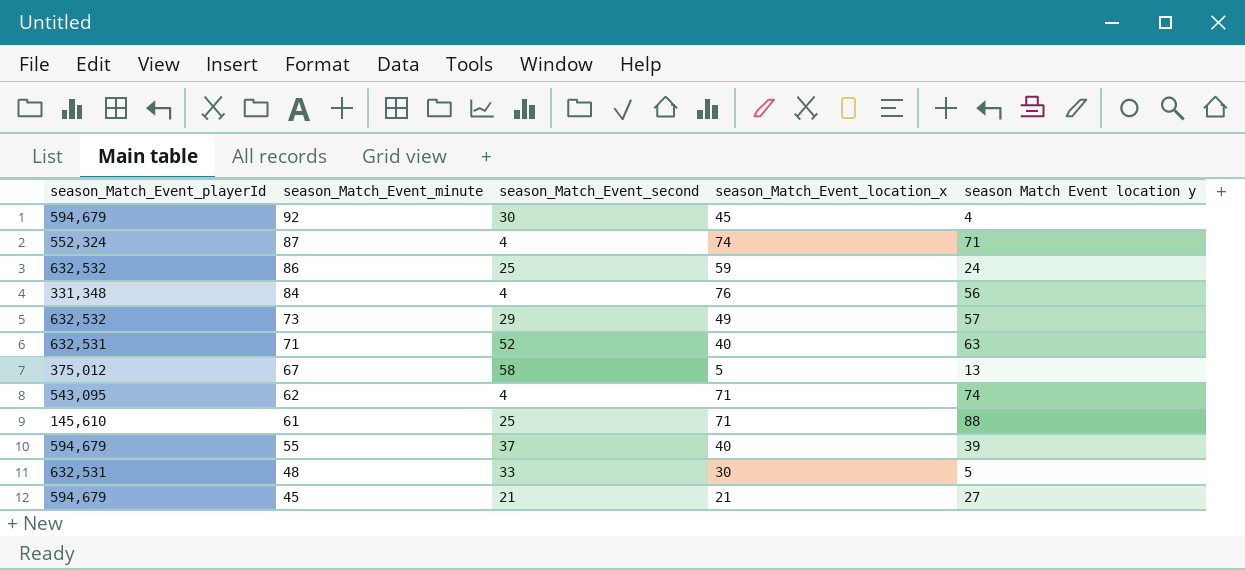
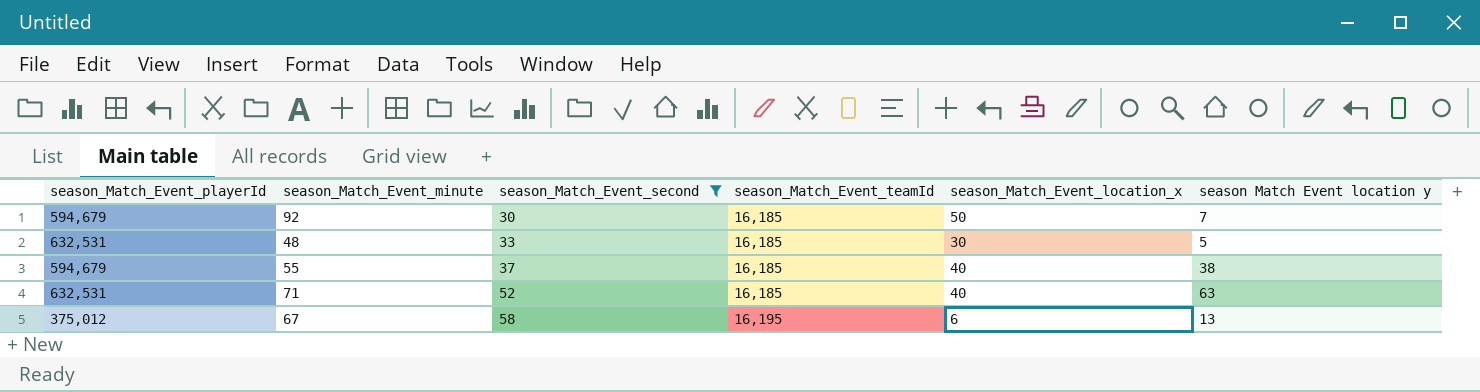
filter: none -> season_Match_Event_second >= 30
row order: season_Match_Event_minute descending -> season_Match_Event_second ascending
column season_Match_Event_teamId | position: none -> 4
92 | season_Match_Event_location_x: 45 -> 50
92 | season Match Event location y: 4 -> 7
55 | season Match Event location y: 39 -> 38
67 | season_Match_Event_location_x: 5 -> 6

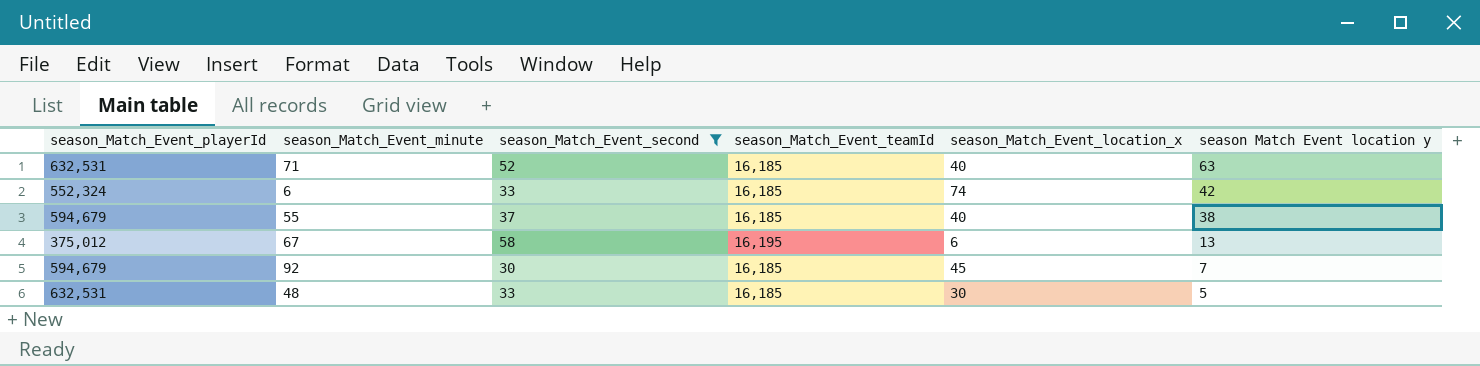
row order: season_Match_Event_second ascending -> season Match Event location y descending
row 6: none -> 552,324 | 33 | 16,185 | 74 | 42
92 | season_Match_Event_location_x: 50 -> 45

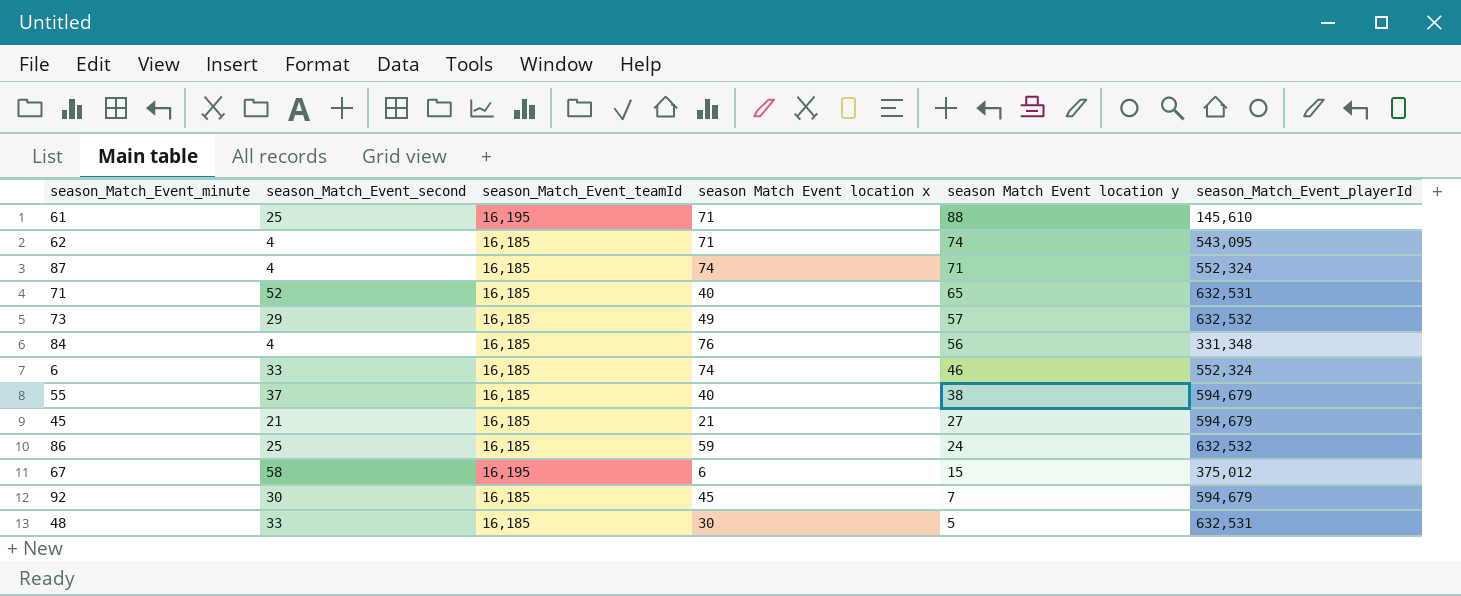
filter: season_Match_Event_second >= 30 -> none
column name: season_Match_Event_location_x -> season Match Event location x
column season_Match_Event_playerId | position: 1 -> 6
71 | season Match Event location y: 63 -> 65
6 | season Match Event location y: 42 -> 46
67 | season Match Event location y: 13 -> 15

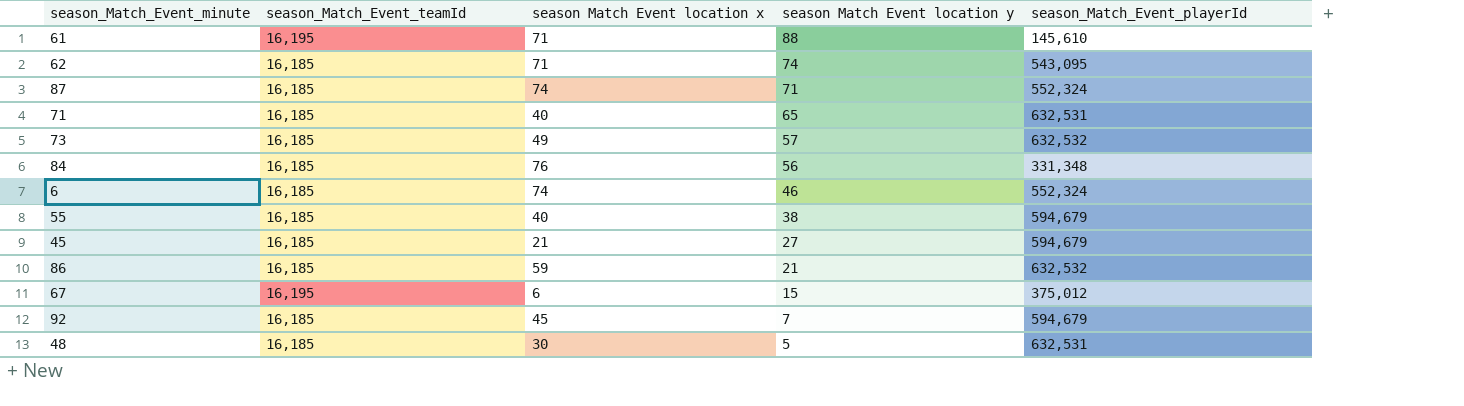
column season_Match_Event_second | position: 2 -> none
86 | season Match Event location y: 24 -> 21

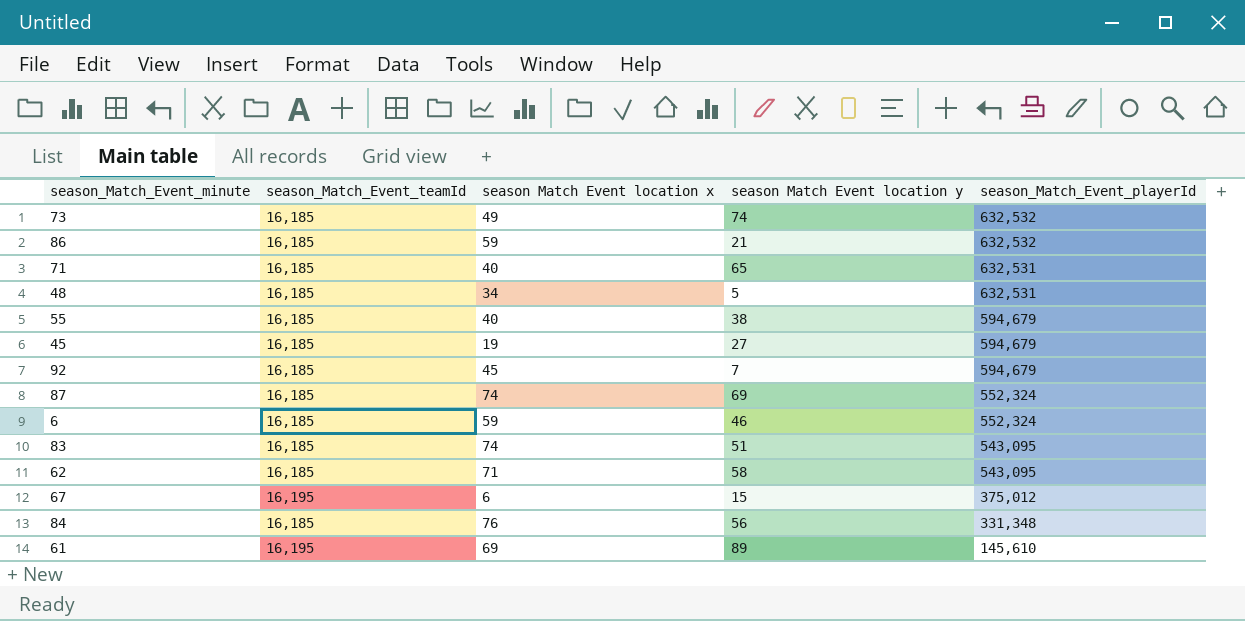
row order: season Match Event location y descending -> season_Match_Event_playerId descending
73 | season Match Event location y: 57 -> 74
48 | season Match Event location x: 30 -> 34
45 | season Match Event location x: 21 -> 19
87 | season Match Event location y: 71 -> 69
6 | season Match Event location x: 74 -> 59
row 83: none -> 16,185 | 74 | 51 | 543,095
62 | season Match Event location y: 74 -> 58
61 | season Match Event location x: 71 -> 69
61 | season Match Event location y: 88 -> 89

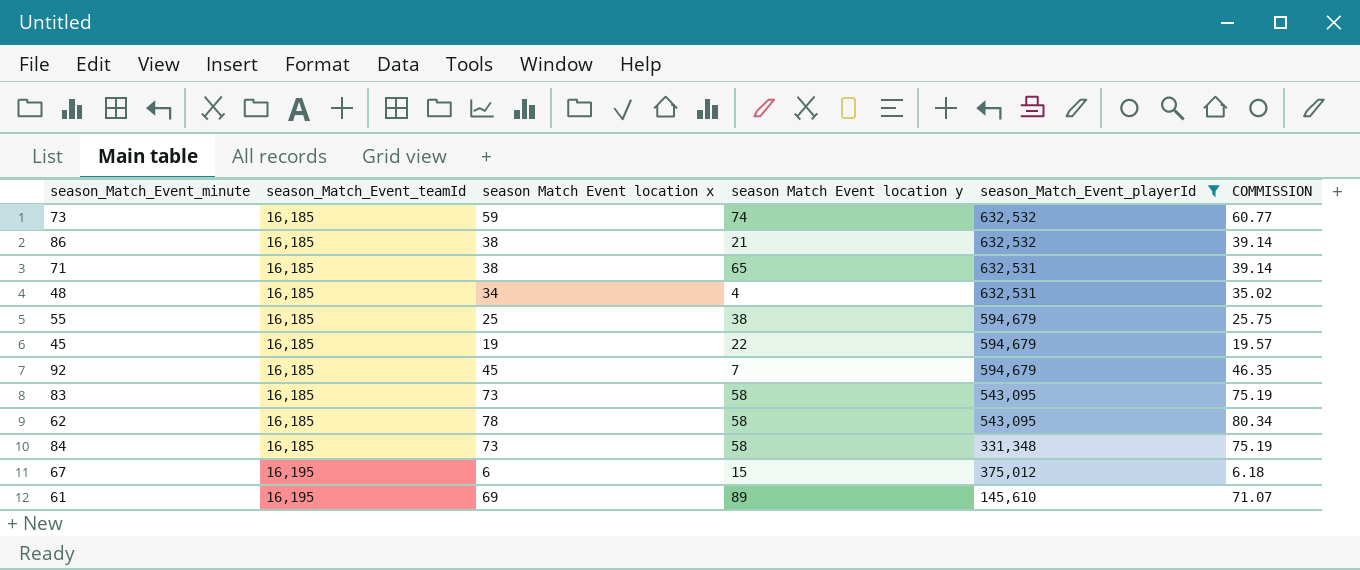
filter: none -> season_Match_Event_playerId != 552,324
row order: season_Match_Event_playerId descending -> season_Match_Event_teamId ascending
column COMMISSION | formula: none -> [season Match Event location x] * 1.03
73 | season Match Event location x: 49 -> 59
86 | season Match Event location x: 59 -> 38
71 | season Match Event location x: 40 -> 38
48 | season Match Event location y: 5 -> 4
55 | season Match Event location x: 40 -> 25
45 | season Match Event location y: 27 -> 22
83 | season Match Event location x: 74 -> 73
83 | season Match Event location y: 51 -> 58
62 | season Match Event location x: 71 -> 78
84 | season Match Event location x: 76 -> 73
84 | season Match Event location y: 56 -> 58

